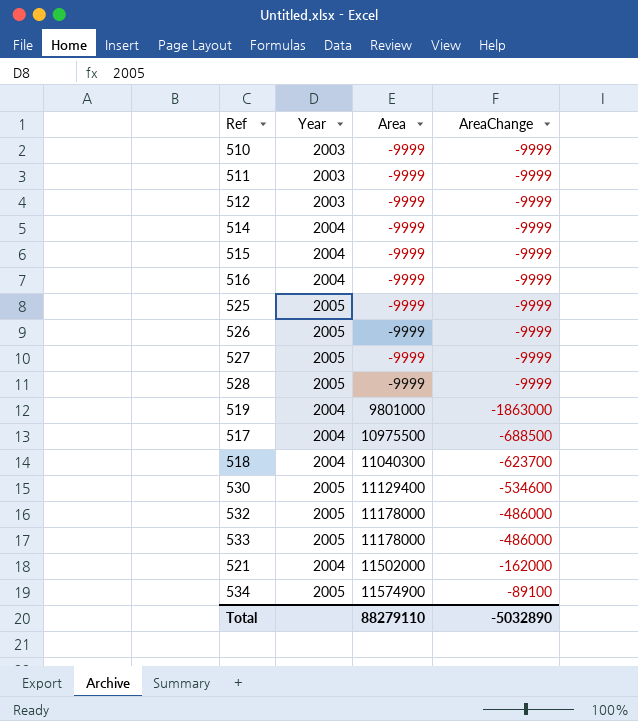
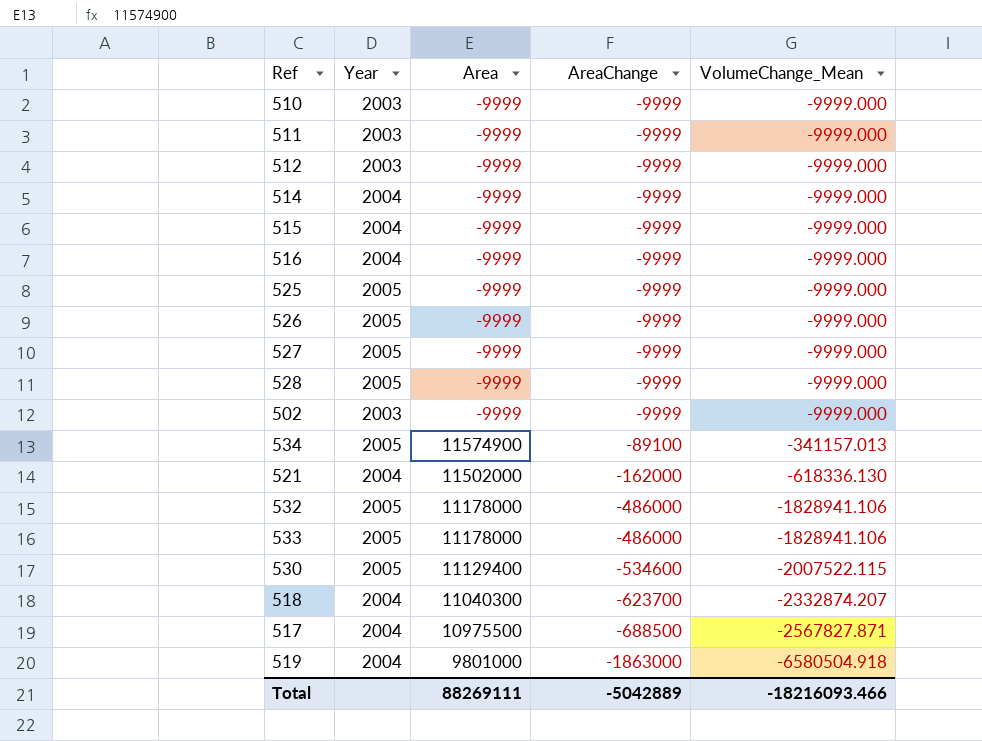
row order: Area ascending -> AreaChange descending
column VolumeChange_Mean | position: none -> 5
row 502: none -> 2003 | -9999 | -9999 | -9999.000
Total | Area: 88279110 -> 88269111
Total | AreaChange: -5032890 -> -5042889

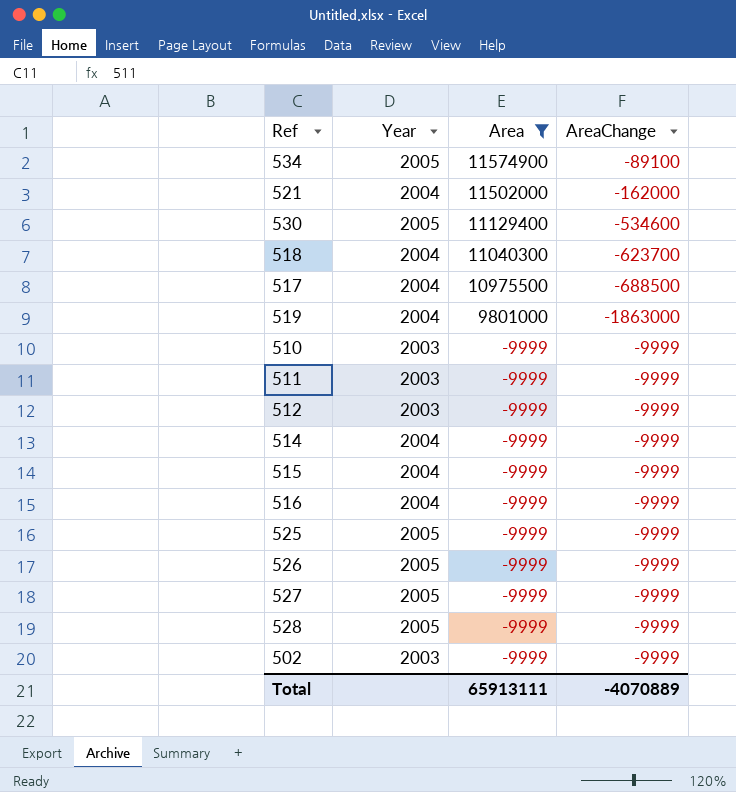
filter: none -> Area != 11178000
row order: AreaChange descending -> Area descending
column VolumeChange_Mean | position: 5 -> none
Total | Area: 88269111 -> 65913111
Total | AreaChange: -5042889 -> -4070889

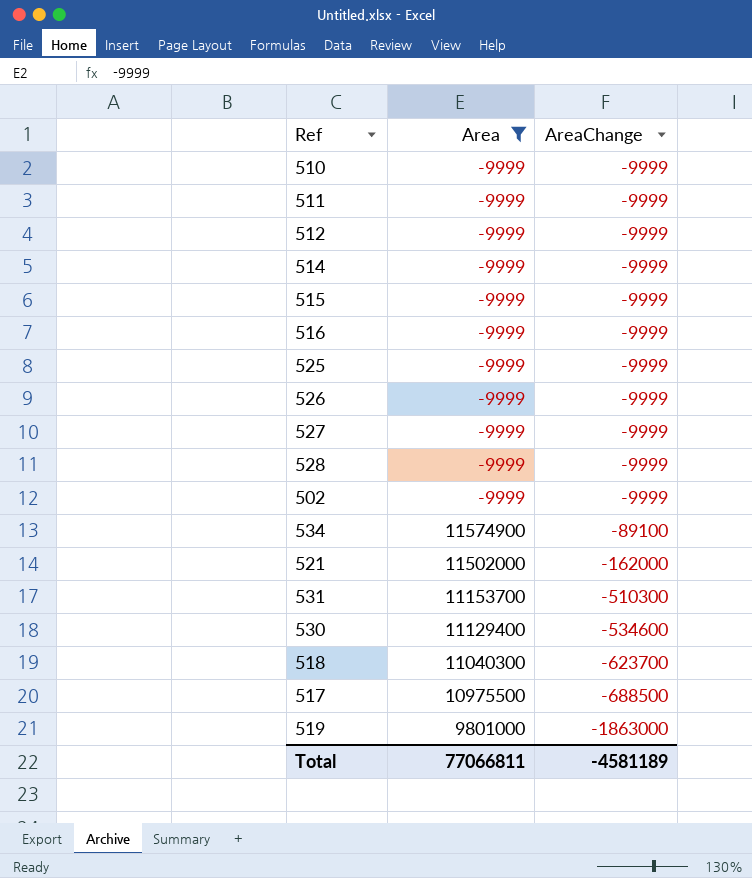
row order: Area descending -> AreaChange descending
column Year | position: 2 -> none
row 531: none -> 11153700 | -510300
Total | Area: 65913111 -> 77066811
Total | AreaChange: -4070889 -> -4581189

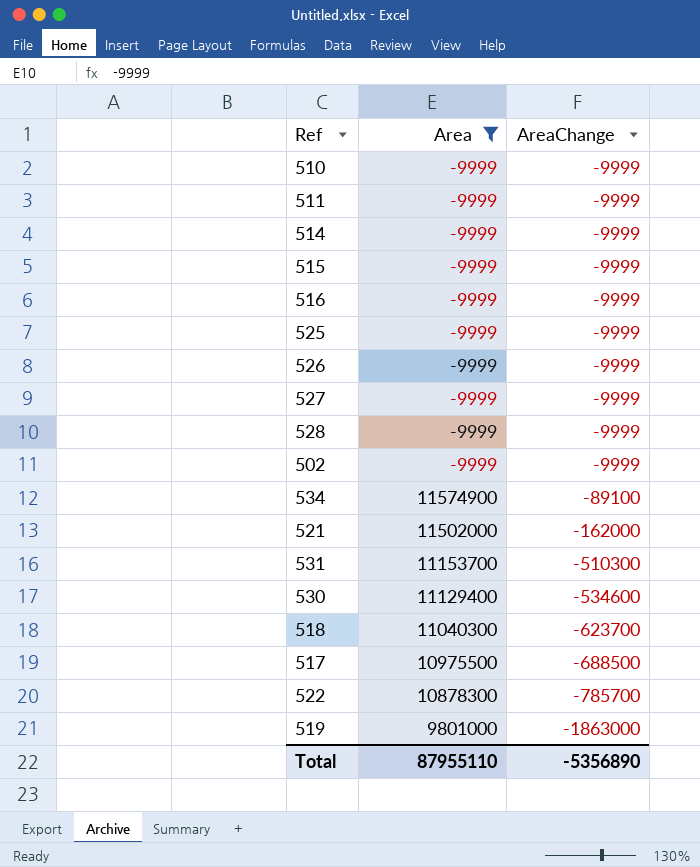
row 512: -9999 | -9999 -> none
row 522: none -> 10878300 | -785700
Total | Area: 77066811 -> 87955110
Total | AreaChange: -4581189 -> -5356890

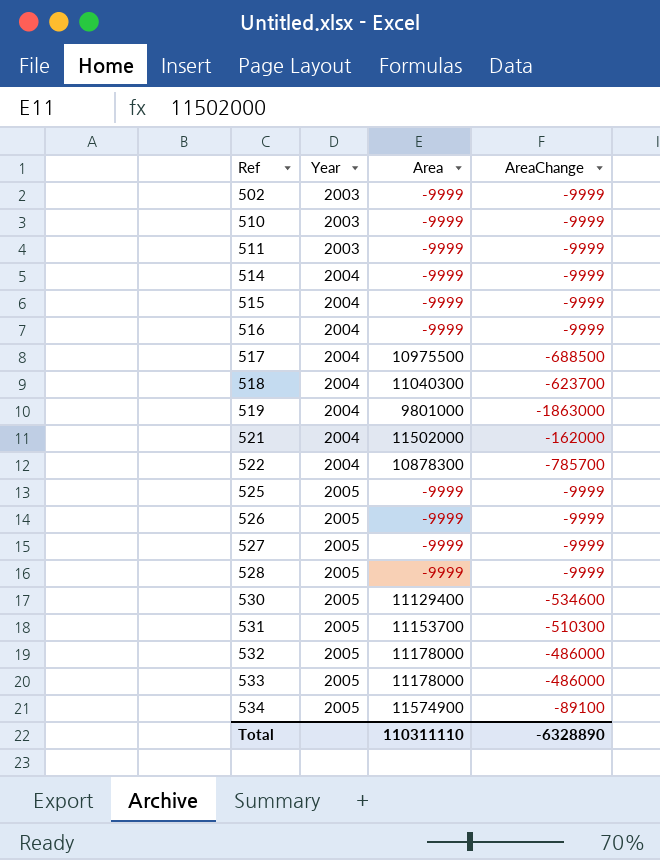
filter: Area != 11178000 -> none
row order: AreaChange descending -> Ref ascending
column Year | position: none -> 2
Total | Area: 87955110 -> 110311110
Total | AreaChange: -5356890 -> -6328890

